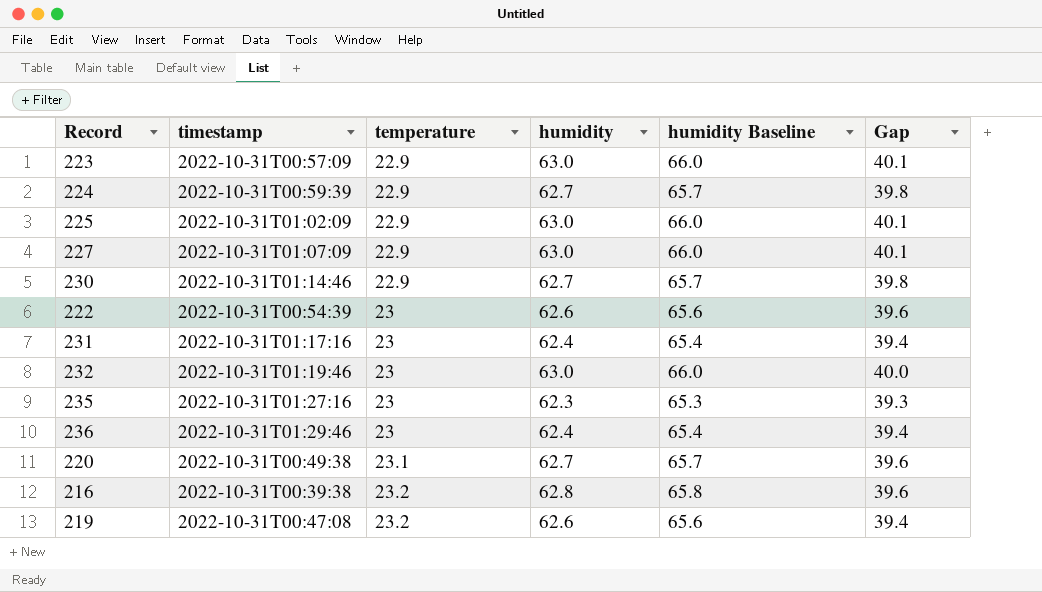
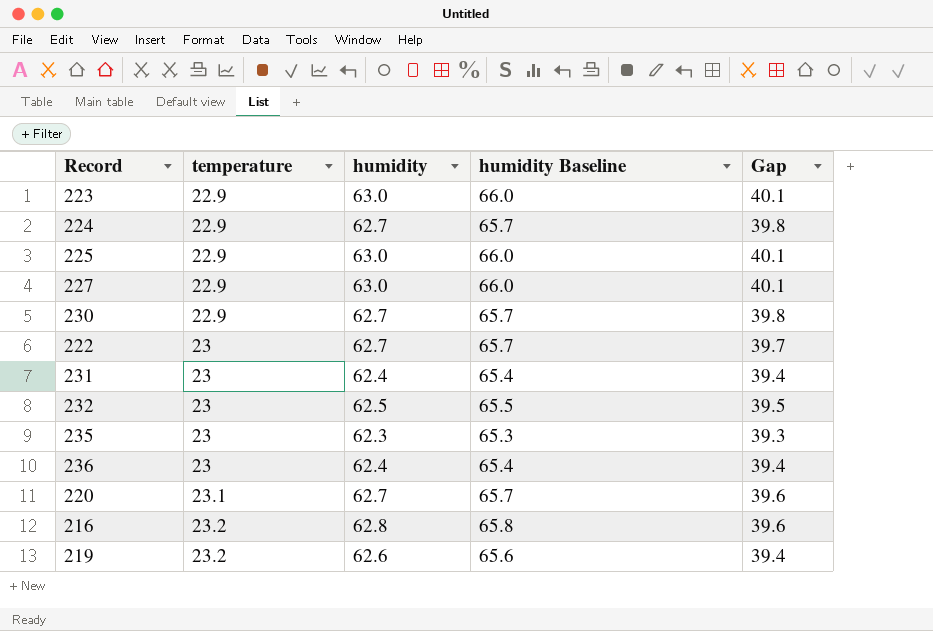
column timestamp | position: 2 -> none
222 | humidity: 62.6 -> 62.7
222 | humidity Baseline: 65.6 -> 65.7
222 | Gap: 39.6 -> 39.7
232 | humidity: 63.0 -> 62.5
232 | humidity Baseline: 66.0 -> 65.5
232 | Gap: 40.0 -> 39.5

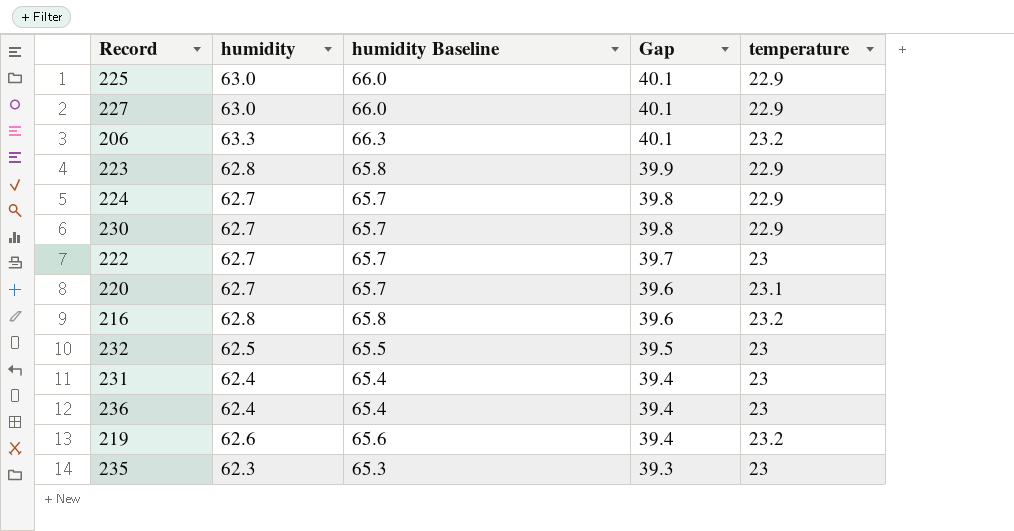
row order: temperature ascending -> Gap descending
column temperature | position: 2 -> 5
row 206: none -> 63.3 | 66.3 | 40.1 | 23.2
223 | humidity: 63.0 -> 62.8
223 | humidity Baseline: 66.0 -> 65.8
223 | Gap: 40.1 -> 39.9

